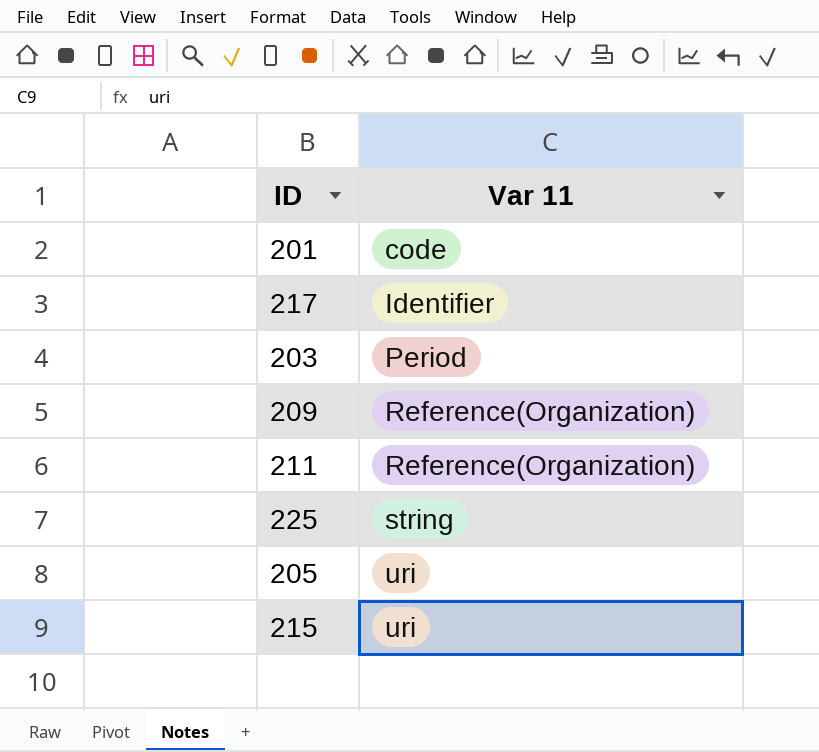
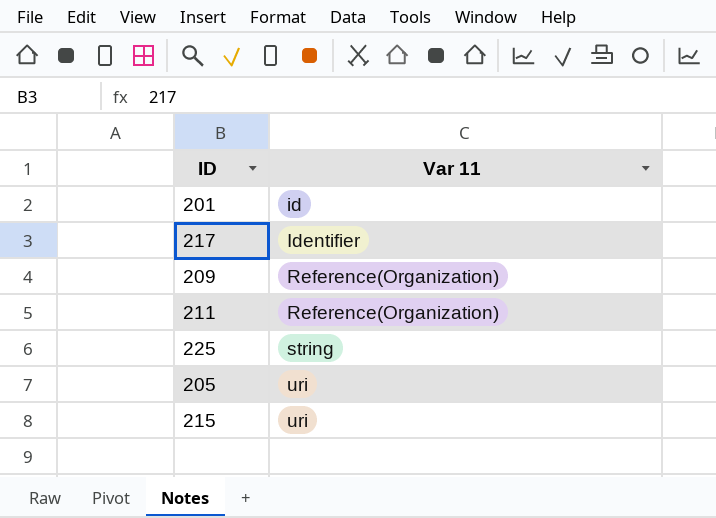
row 203: Period -> none
201 | Var 11: code -> id

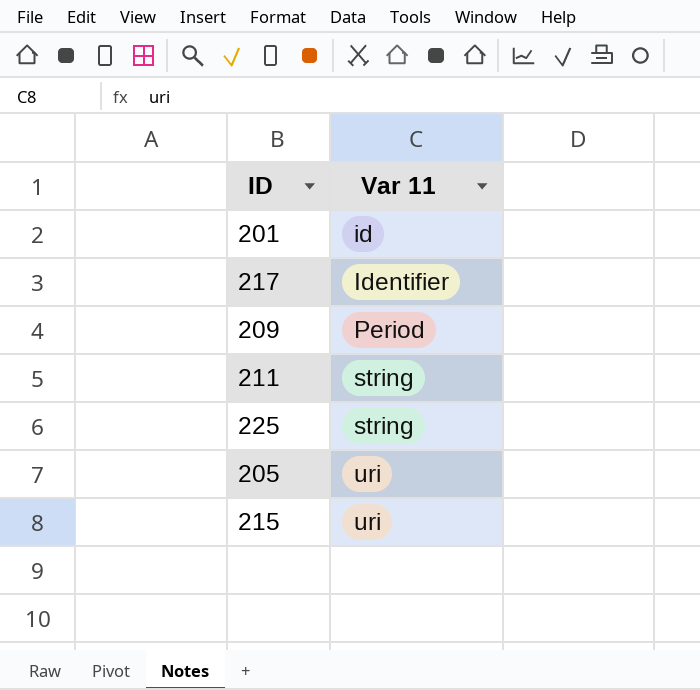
209 | Var 11: Reference(Organization) -> Period
211 | Var 11: Reference(Organization) -> string

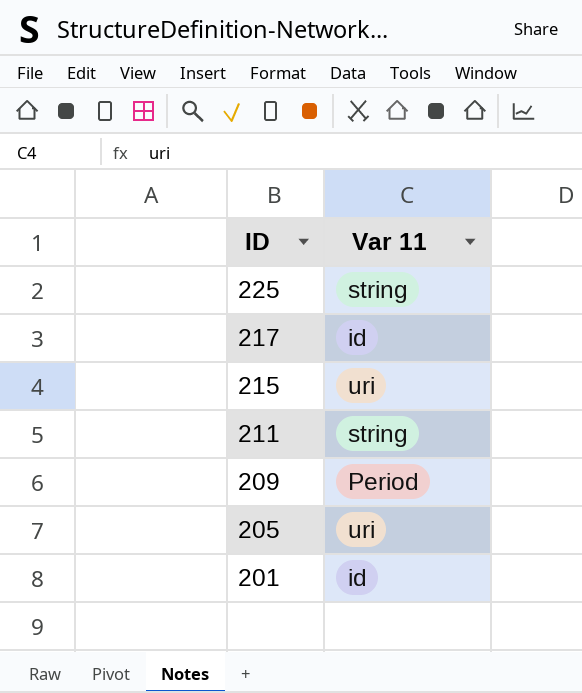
row order: Var 11 ascending -> ID descending
217 | Var 11: Identifier -> id

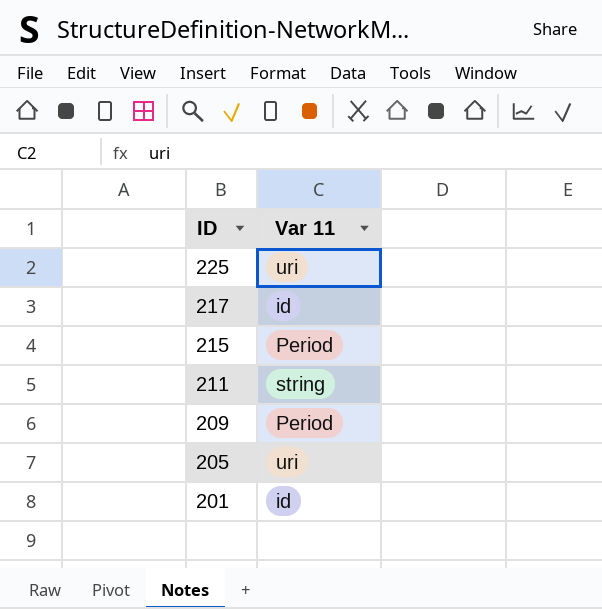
225 | Var 11: string -> uri
215 | Var 11: uri -> Period

